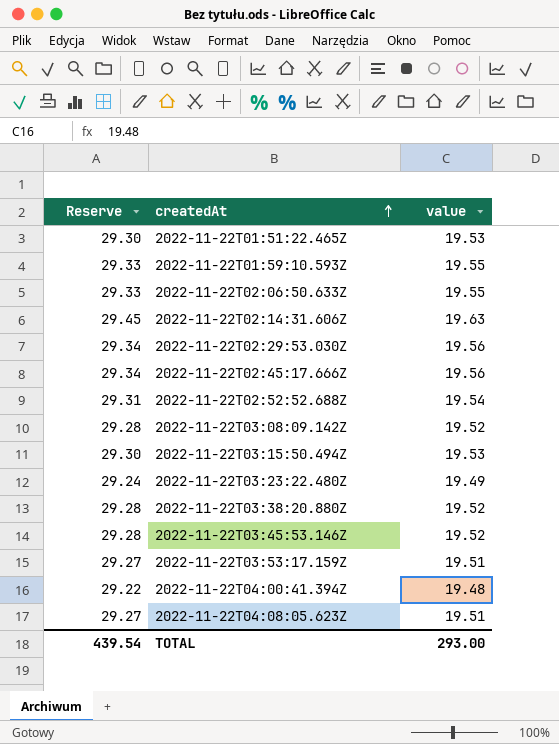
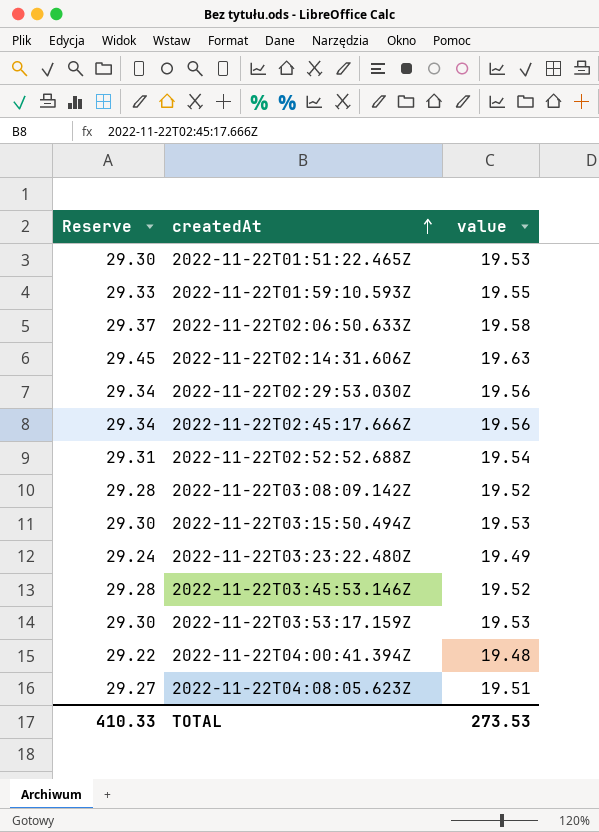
row 2022-11-22T03:38:20.880Z: 29.28 | 19.52 -> none
2022-11-22T02:06:50.633Z | Reserve: 29.33 -> 29.37
2022-11-22T02:06:50.633Z | value: 19.55 -> 19.58
2022-11-22T03:53:17.159Z | Reserve: 29.27 -> 29.30
2022-11-22T03:53:17.159Z | value: 19.51 -> 19.53
TOTAL | Reserve: 439.54 -> 410.33
TOTAL | value: 293.00 -> 273.53

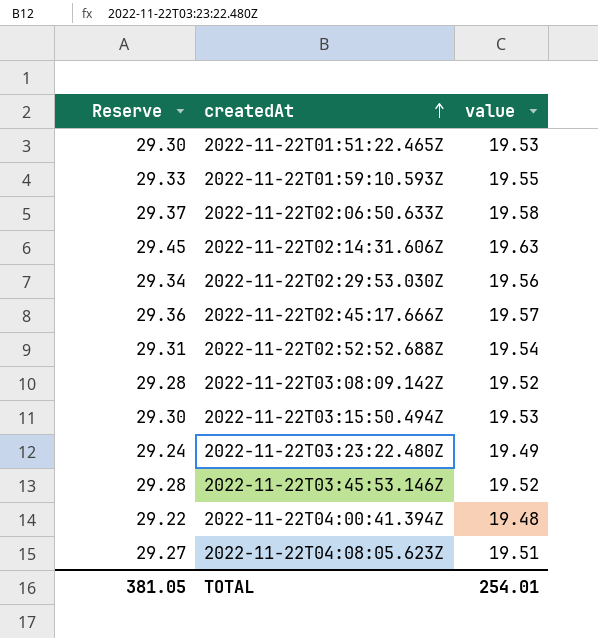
row 2022-11-22T03:53:17.159Z: 29.30 | 19.53 -> none
2022-11-22T02:45:17.666Z | Reserve: 29.34 -> 29.36
2022-11-22T02:45:17.666Z | value: 19.56 -> 19.57
TOTAL | Reserve: 410.33 -> 381.05
TOTAL | value: 273.53 -> 254.01

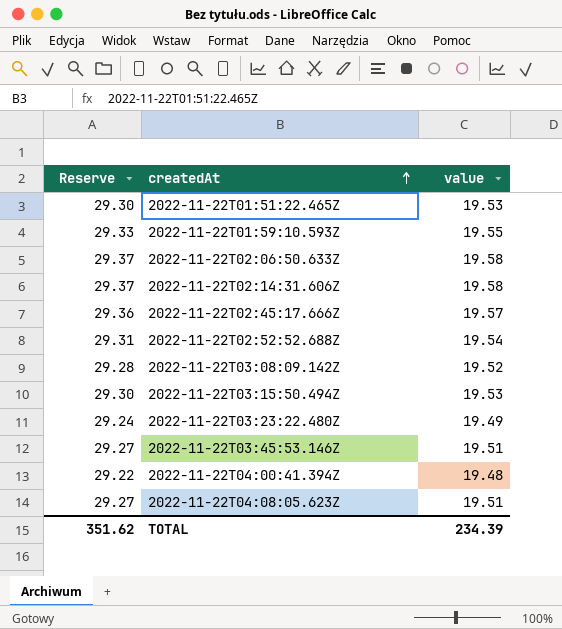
row 2022-11-22T02:29:53.030Z: 29.34 | 19.56 -> none
2022-11-22T02:14:31.606Z | Reserve: 29.45 -> 29.37
2022-11-22T02:14:31.606Z | value: 19.63 -> 19.58
2022-11-22T03:45:53.146Z | Reserve: 29.28 -> 29.27
2022-11-22T03:45:53.146Z | value: 19.52 -> 19.51
TOTAL | Reserve: 381.05 -> 351.62
TOTAL | value: 254.01 -> 234.39

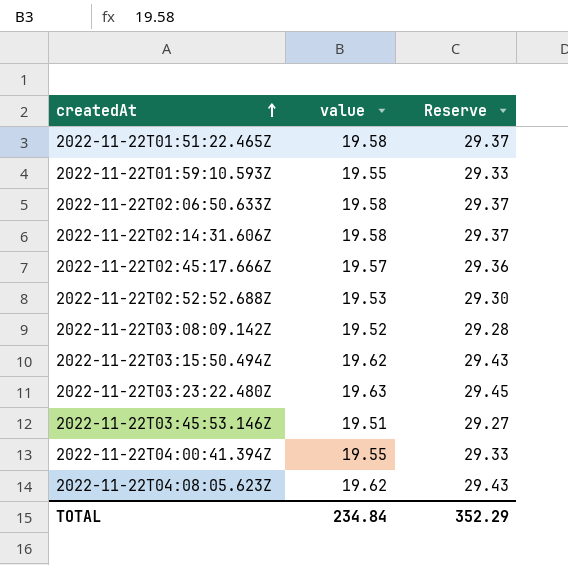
column Reserve | position: 1 -> 3
2022-11-22T01:51:22.465Z | value: 19.53 -> 19.58
2022-11-22T01:51:22.465Z | Reserve: 29.30 -> 29.37
2022-11-22T02:52:52.688Z | value: 19.54 -> 19.53
2022-11-22T02:52:52.688Z | Reserve: 29.31 -> 29.30
2022-11-22T03:15:50.494Z | value: 19.53 -> 19.62
2022-11-22T03:15:50.494Z | Reserve: 29.30 -> 29.43
2022-11-22T03:23:22.480Z | value: 19.49 -> 19.63
2022-11-22T03:23:22.480Z | Reserve: 29.24 -> 29.45
2022-11-22T04:00:41.394Z | value: 19.48 -> 19.55
2022-11-22T04:00:41.394Z | Reserve: 29.22 -> 29.33
2022-11-22T04:08:05.623Z | value: 19.51 -> 19.62
2022-11-22T04:08:05.623Z | Reserve: 29.27 -> 29.43
TOTAL | value: 234.39 -> 234.84
TOTAL | Reserve: 351.62 -> 352.29

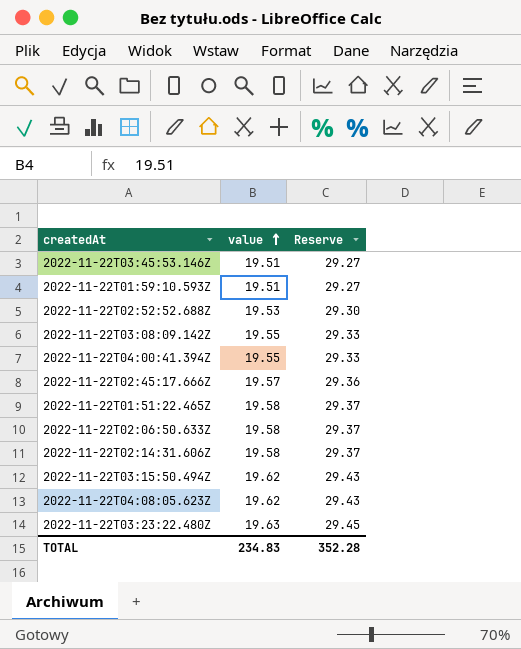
row order: createdAt ascending -> value ascending
2022-11-22T01:59:10.593Z | value: 19.55 -> 19.51
2022-11-22T01:59:10.593Z | Reserve: 29.33 -> 29.27
2022-11-22T03:08:09.142Z | value: 19.52 -> 19.55
2022-11-22T03:08:09.142Z | Reserve: 29.28 -> 29.33
TOTAL | value: 234.84 -> 234.83
TOTAL | Reserve: 352.29 -> 352.28

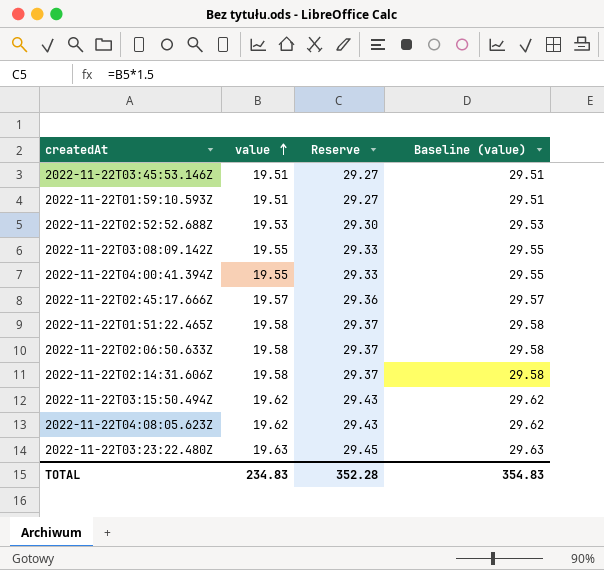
column Baseline (value) | formula: none -> [value] + 10

